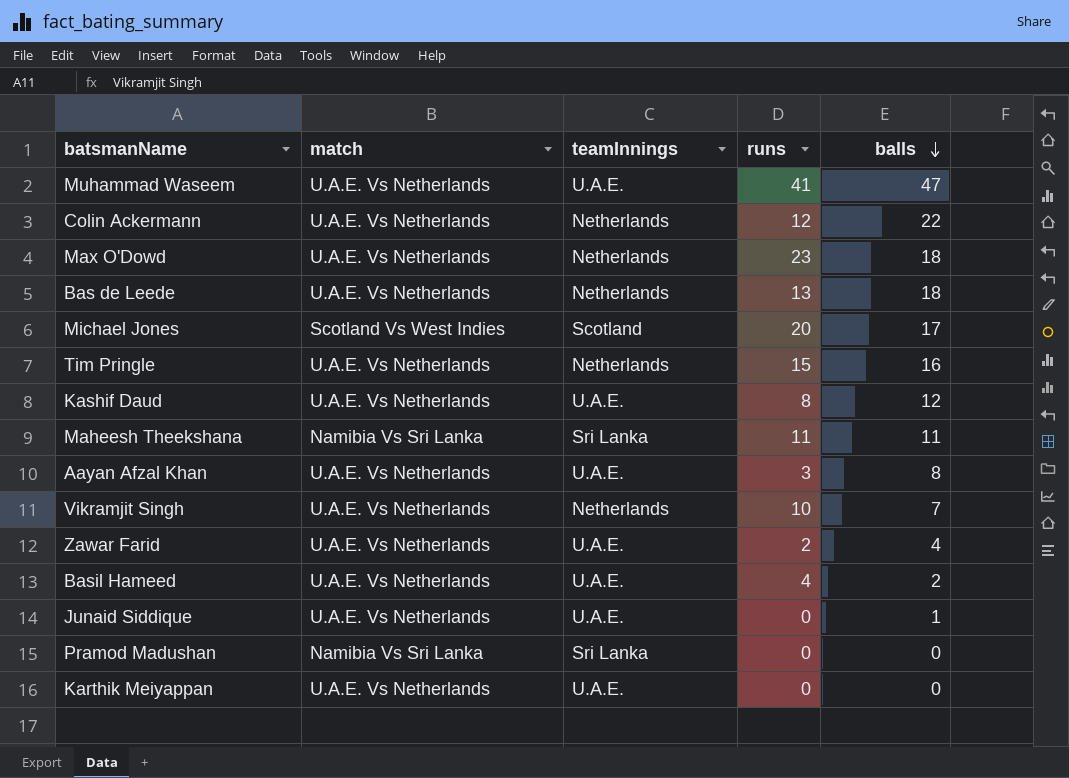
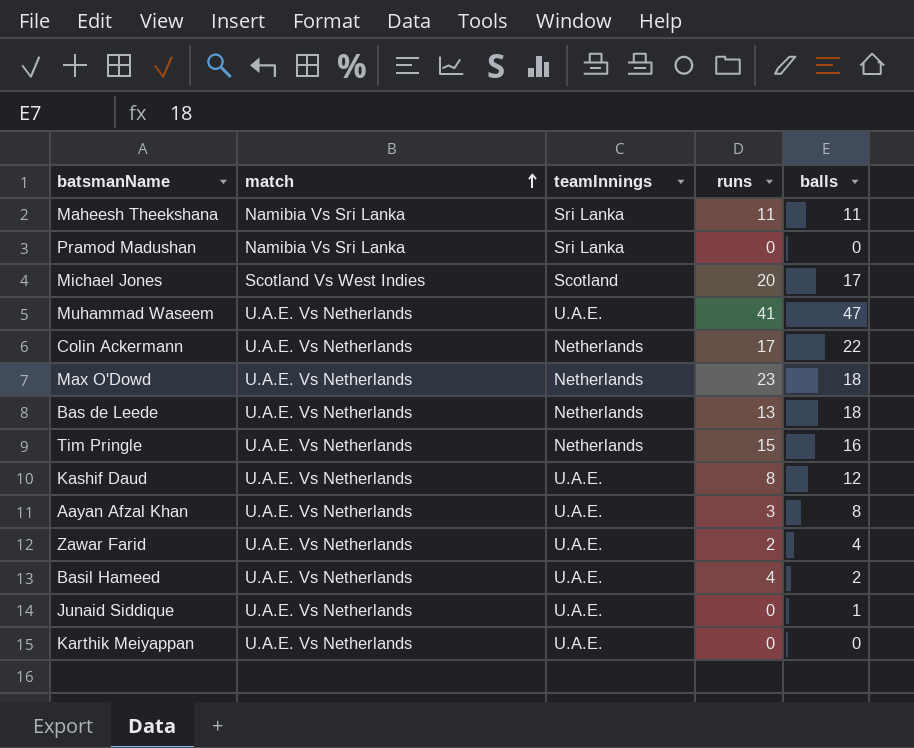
row order: balls descending -> match ascending
row Vikramjit Singh: U.A.E. Vs Netherlands | Netherlands | 10 | 7 -> none
Colin Ackermann | runs: 12 -> 17

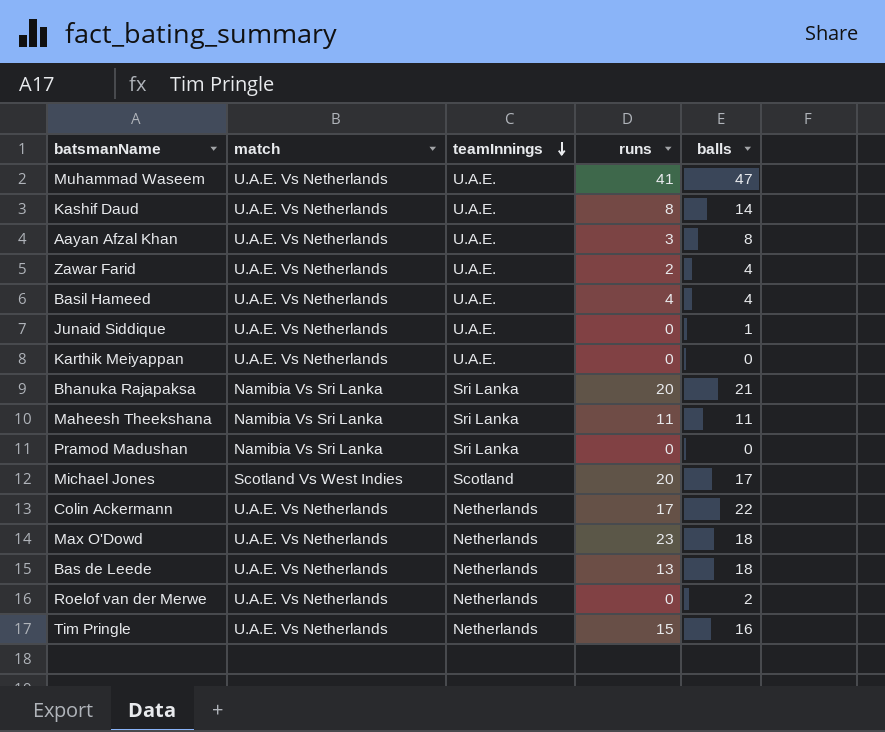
row order: match ascending -> teamInnings descending
Kashif Daud | balls: 12 -> 14
Basil Hameed | balls: 2 -> 4
row Bhanuka Rajapaksa: none -> Namibia Vs Sri Lanka | Sri Lanka | 20 | 21
row Roelof van der Merwe: none -> U.A.E. Vs Netherlands | Netherlands | 0 | 2

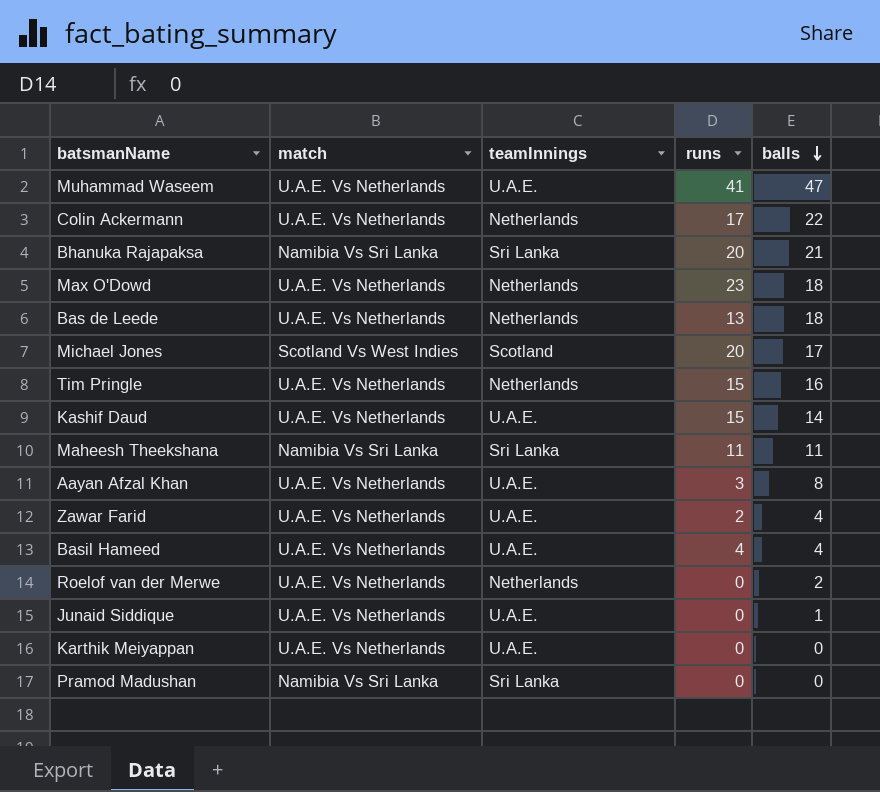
row order: teamInnings descending -> balls descending
Kashif Daud | runs: 8 -> 15

